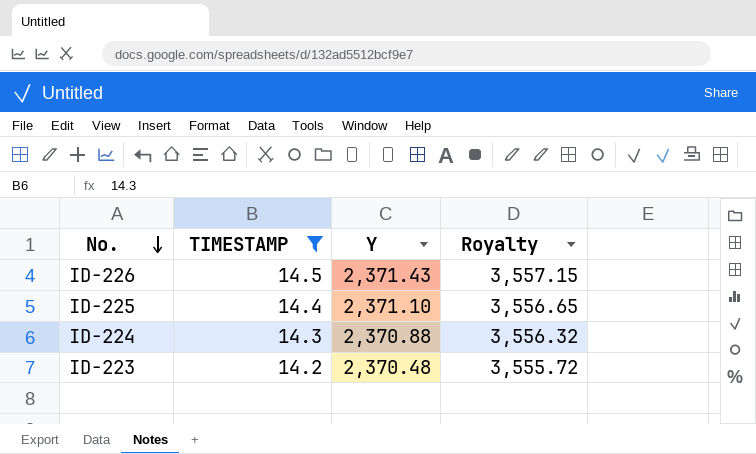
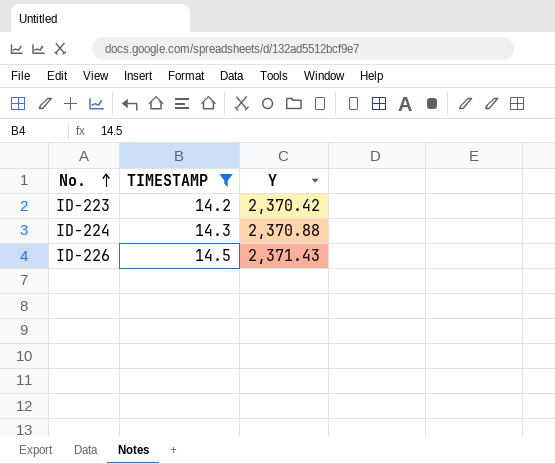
row order: No. descending -> No. ascending
column Royalty | formula: [Y] * 1.5 -> none
row ID-225: 14.4 | 2,371.10 | 3,556.65 -> none
ID-223 | Y: 2,370.48 -> 2,370.42

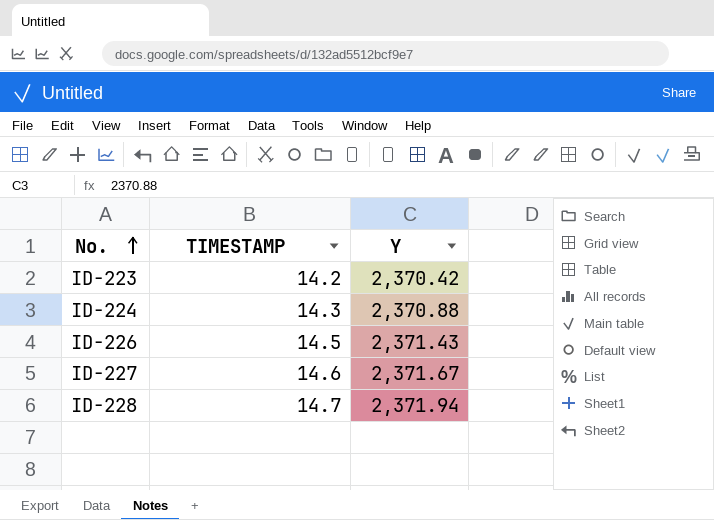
filter: TIMESTAMP <= 14.5 -> none

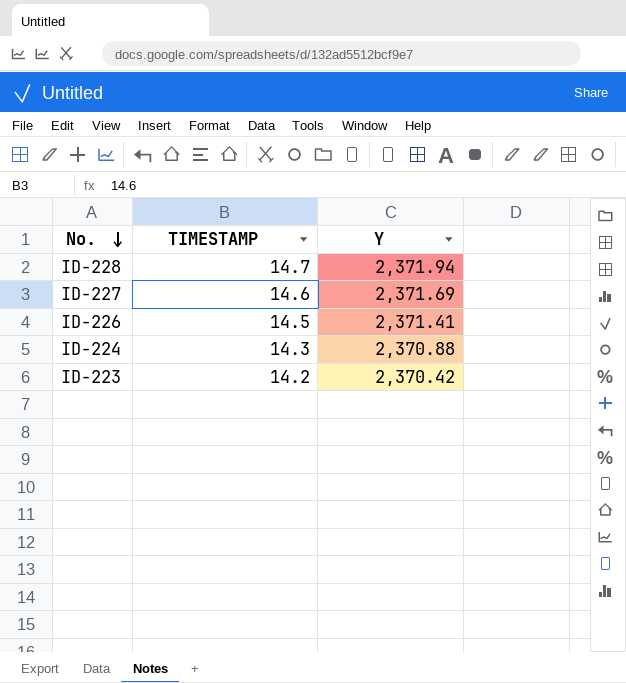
row order: No. ascending -> No. descending
ID-227 | Y: 2,371.67 -> 2,371.69
ID-226 | Y: 2,371.43 -> 2,371.41

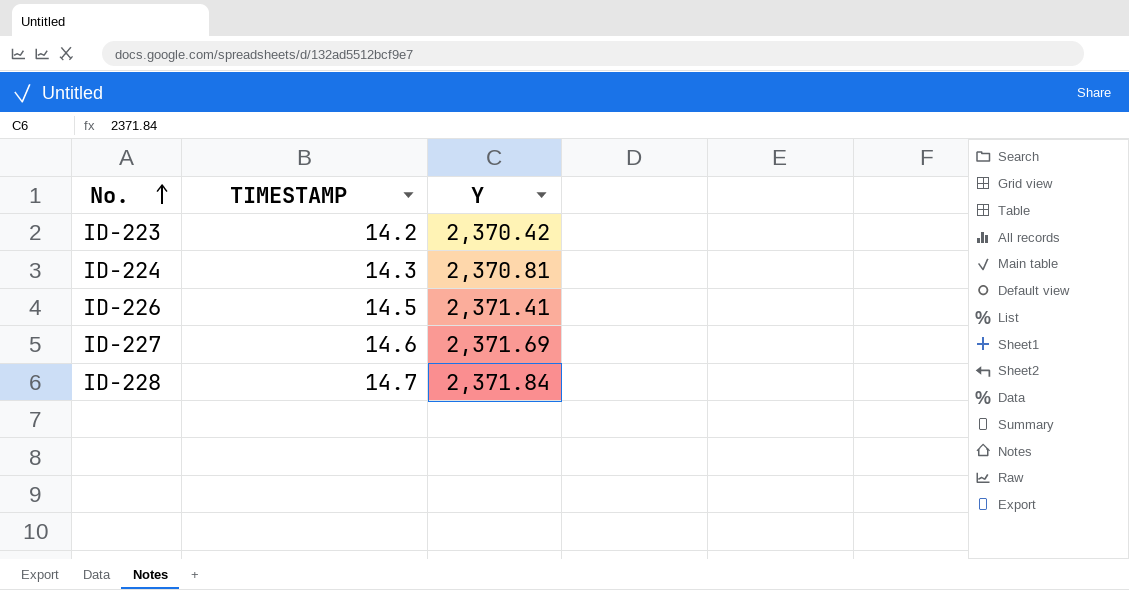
row order: No. descending -> No. ascending
ID-224 | Y: 2,370.88 -> 2,370.81
ID-228 | Y: 2,371.94 -> 2,371.84

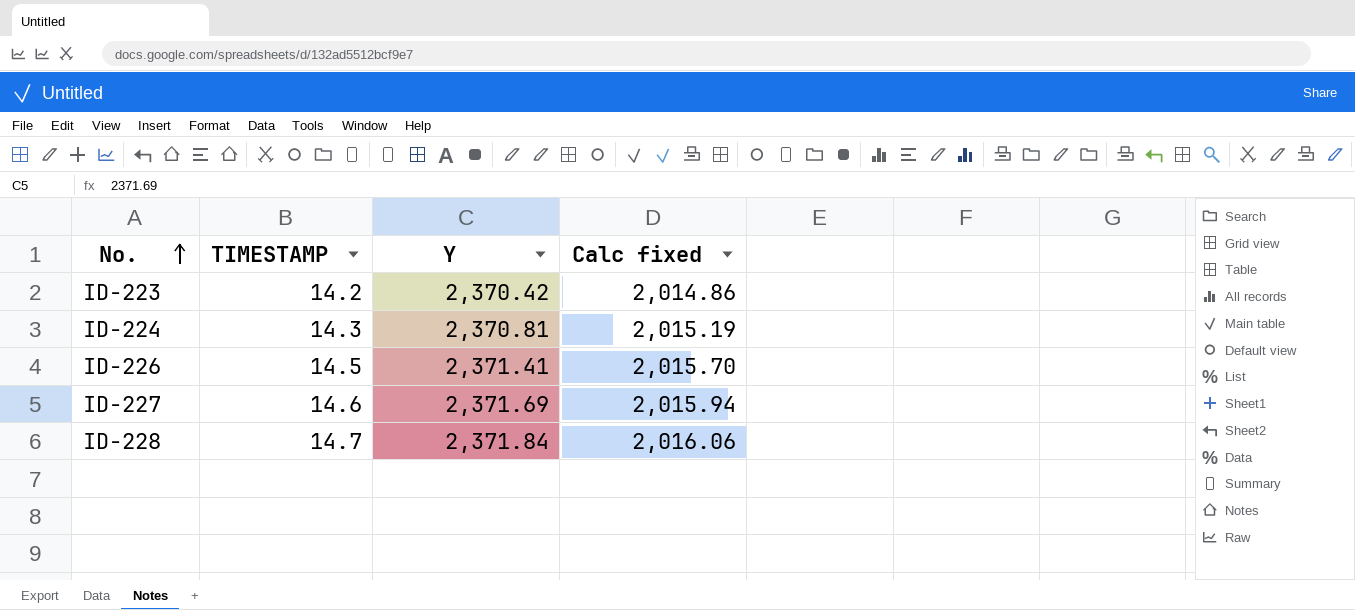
column Calc fixed | formula: none -> [Y] * 0.85

